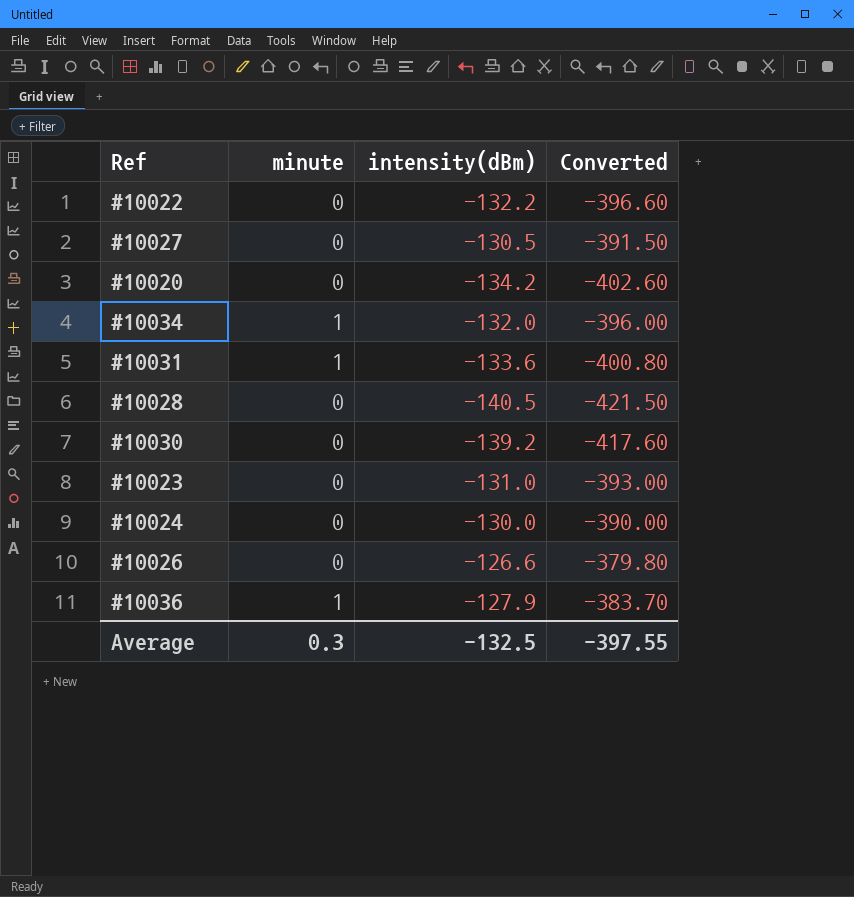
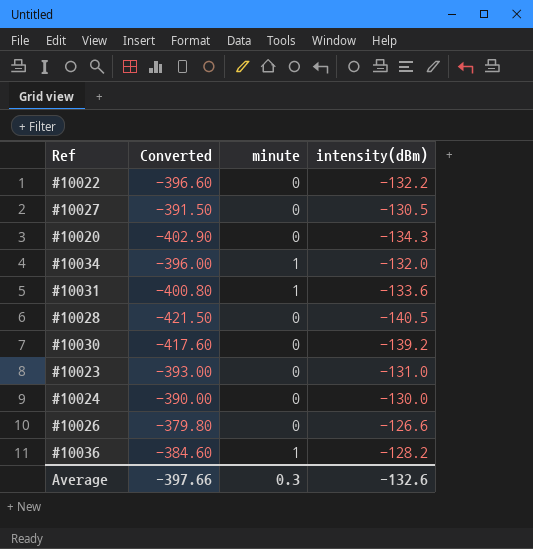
column Converted | position: 4 -> 2
#10020 | Converted: -402.60 -> -402.90
#10020 | intensity(dBm): -134.2 -> -134.3
#10036 | Converted: -383.70 -> -384.60
#10036 | intensity(dBm): -127.9 -> -128.2
Average | Converted: -397.55 -> -397.66
Average | intensity(dBm): -132.5 -> -132.6

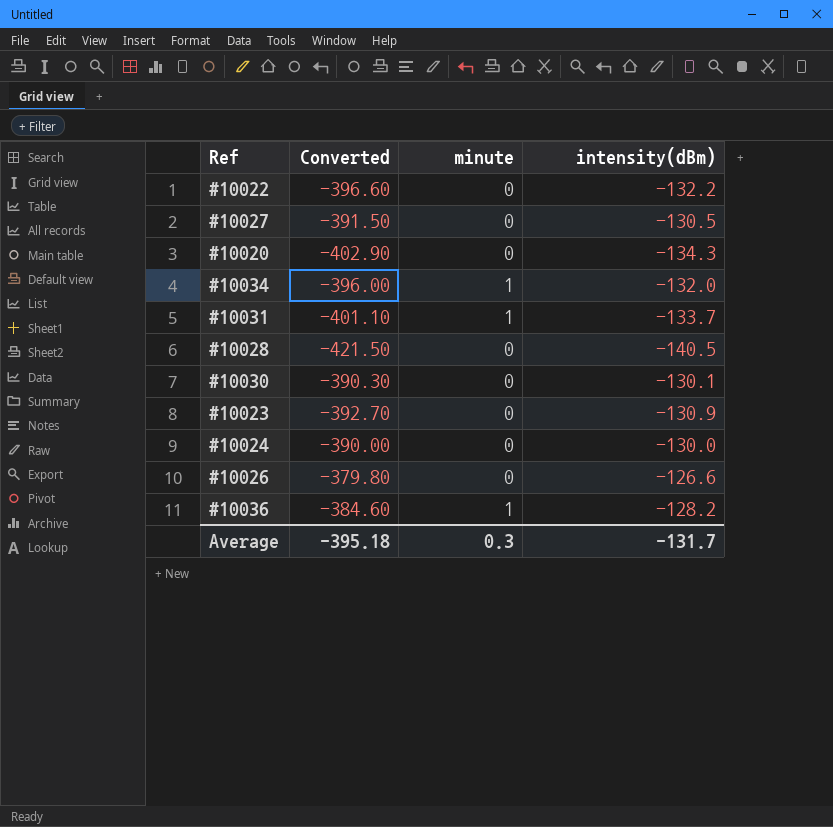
#10031 | Converted: -400.80 -> -401.10
#10031 | intensity(dBm): -133.6 -> -133.7
#10030 | Converted: -417.60 -> -390.30
#10030 | intensity(dBm): -139.2 -> -130.1
#10023 | Converted: -393.00 -> -392.70
#10023 | intensity(dBm): -131.0 -> -130.9
Average | Converted: -397.66 -> -395.18
Average | intensity(dBm): -132.6 -> -131.7

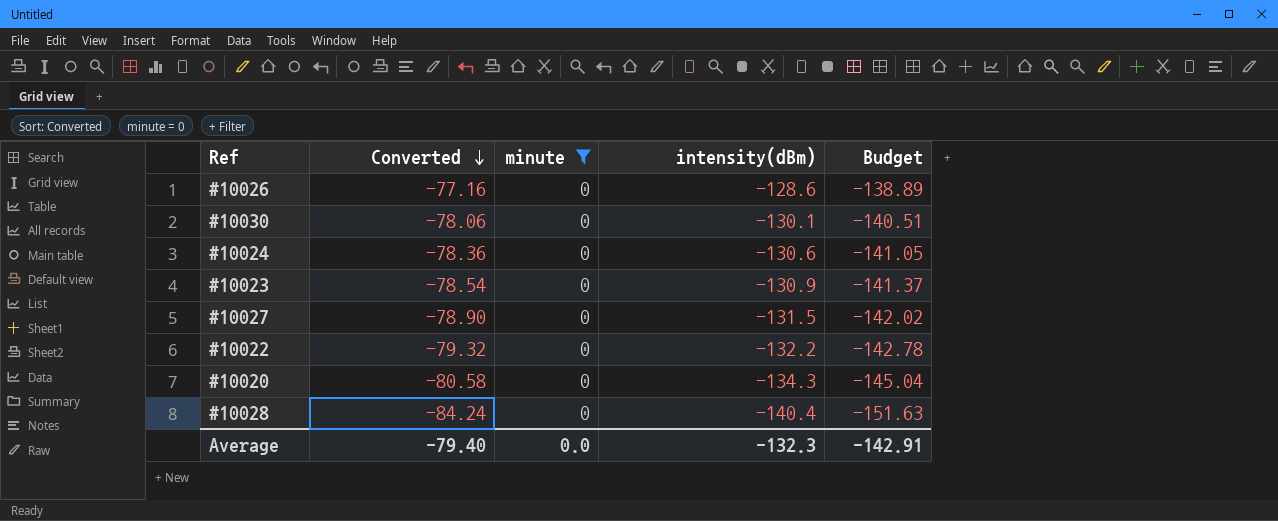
filter: none -> minute = 0
row order: none -> Converted descending
column Converted | formula: [intensity(dBm)] * 3 -> [intensity(dBm)] * 0.6
column Budget | formula: none -> [intensity(dBm)] * 1.08
#10026 | intensity(dBm): -126.6 -> -128.6
#10024 | intensity(dBm): -130.0 -> -130.6
#10027 | intensity(dBm): -130.5 -> -131.5
#10028 | intensity(dBm): -140.5 -> -140.4
Average | Converted: -395.18 -> -79.40
Average | minute: 0.3 -> 0.0
Average | intensity(dBm): -131.7 -> -132.3

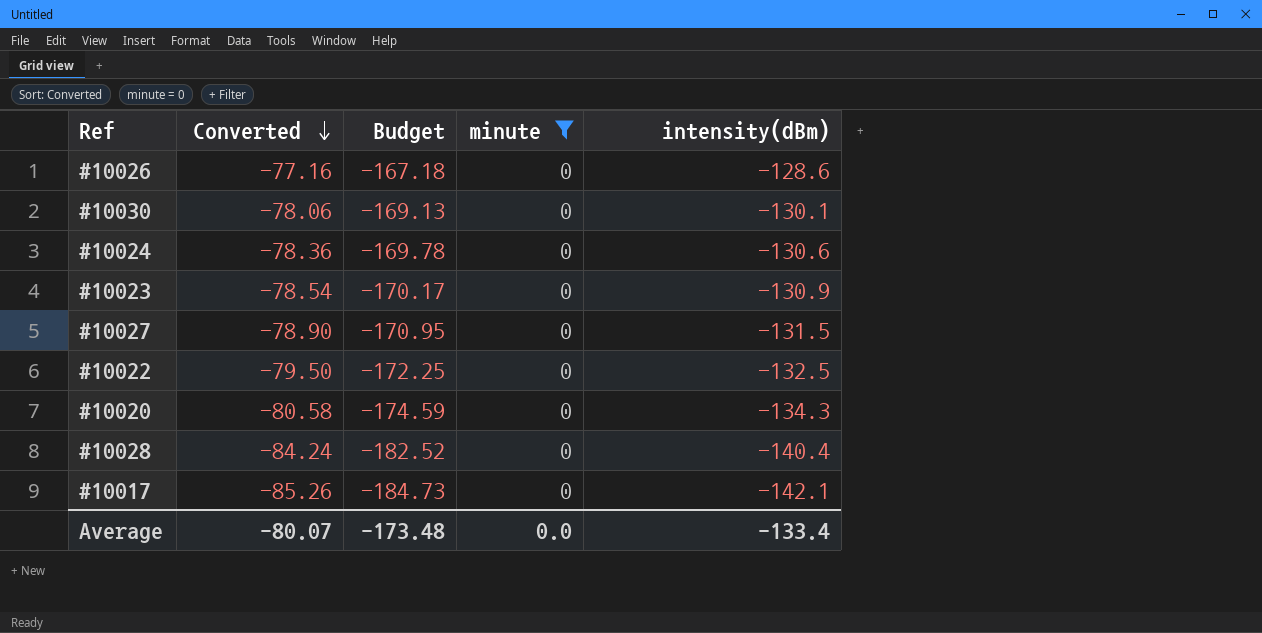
column Budget | formula: [intensity(dBm)] * 1.08 -> [intensity(dBm)] * 1.3
column Budget | position: 5 -> 3
#10022 | Converted: -79.32 -> -79.50
#10022 | intensity(dBm): -132.2 -> -132.5
row #10017: none -> -85.26 | -184.73 | 0 | -142.1
Average | Converted: -79.40 -> -80.07
Average | Budget: -142.91 -> -173.48
Average | intensity(dBm): -132.3 -> -133.4

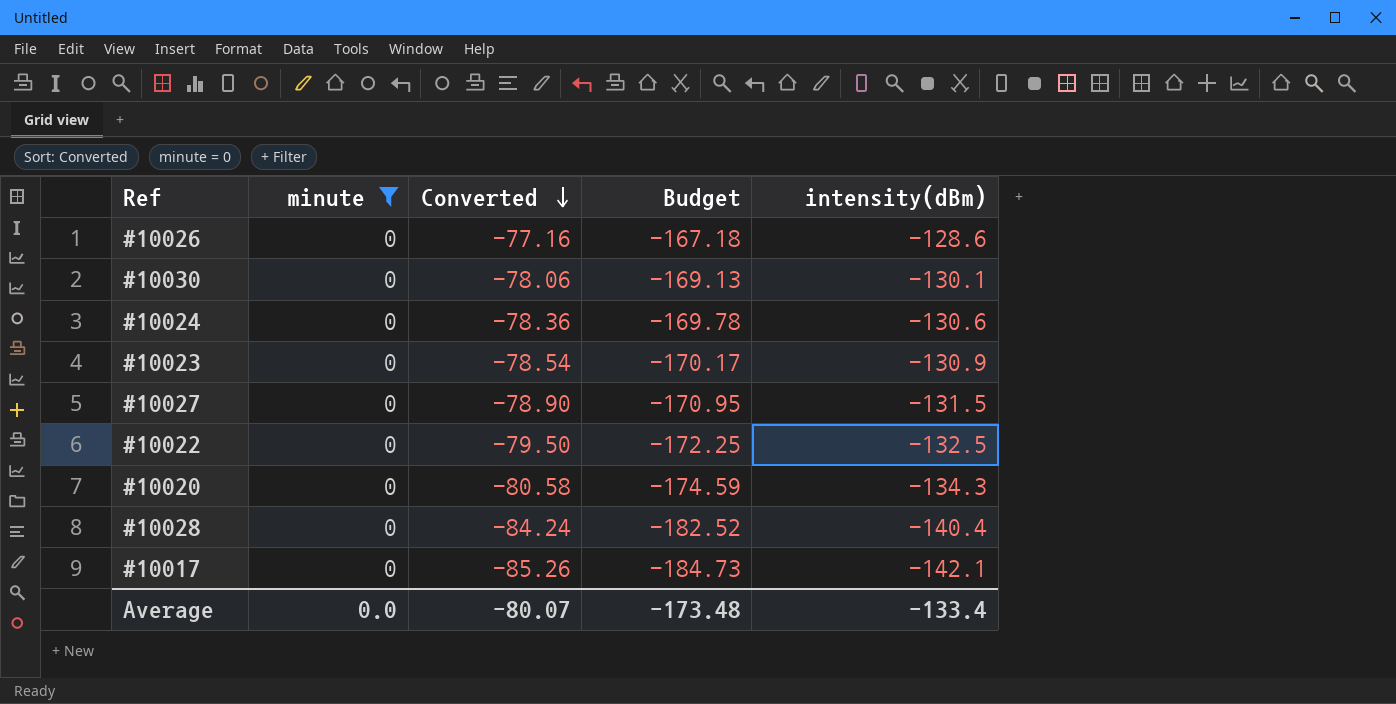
column minute | position: 4 -> 2

